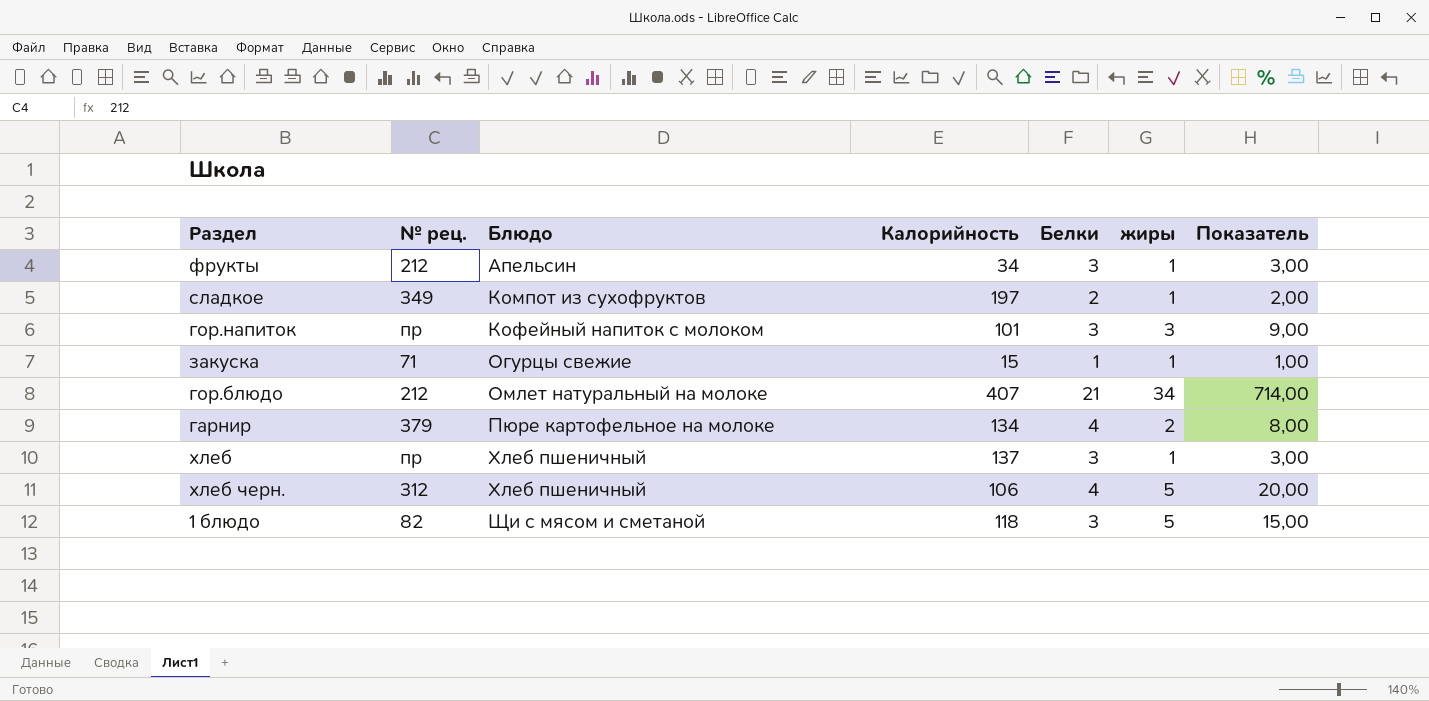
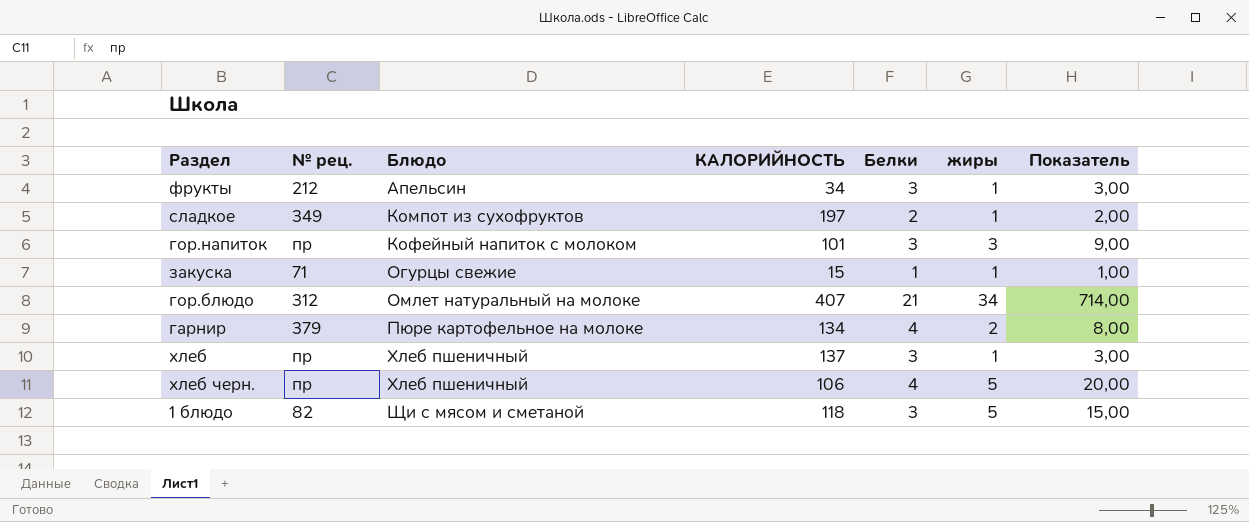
column name: Калорийность -> КАЛОРИЙНОСТЬ
гор.блюдо | № рец.: 212 -> 312
хлеб черн. | № рец.: 312 -> пр

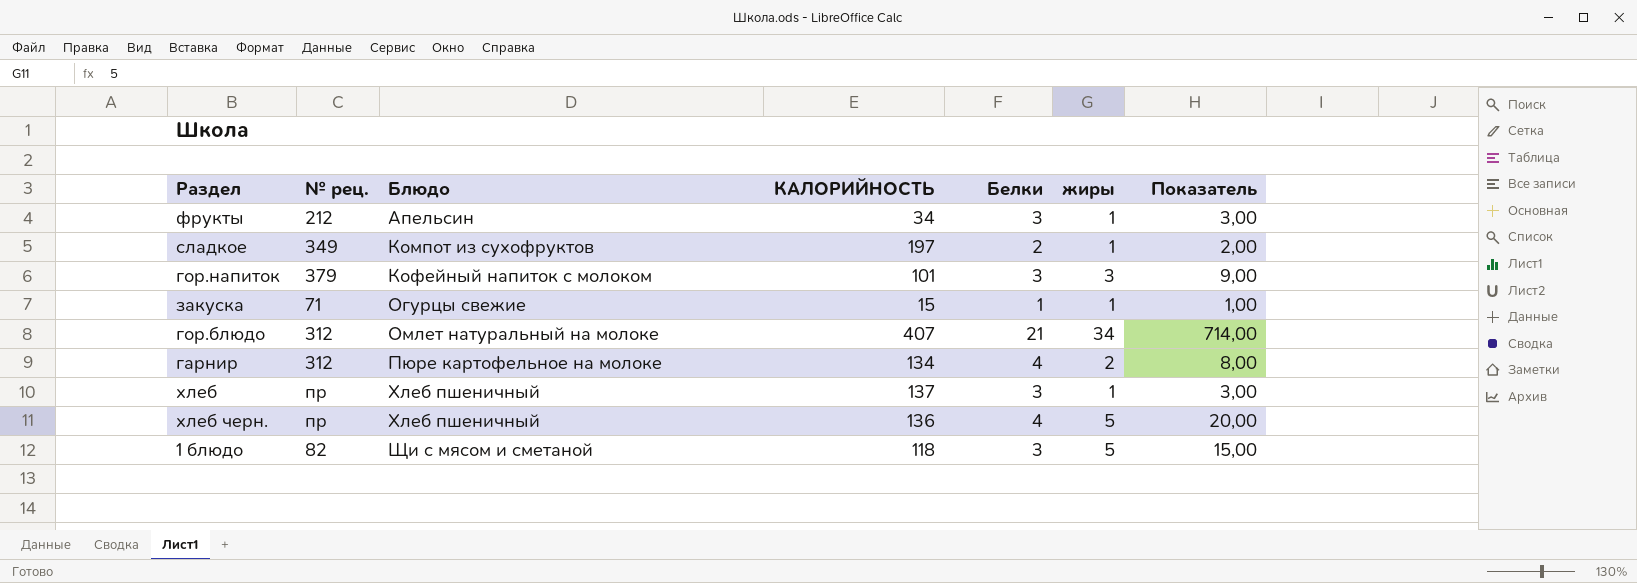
гор.напиток | № рец.: пр -> 379
гарнир | № рец.: 379 -> 312
хлеб черн. | КАЛОРИЙНОСТЬ: 106 -> 136

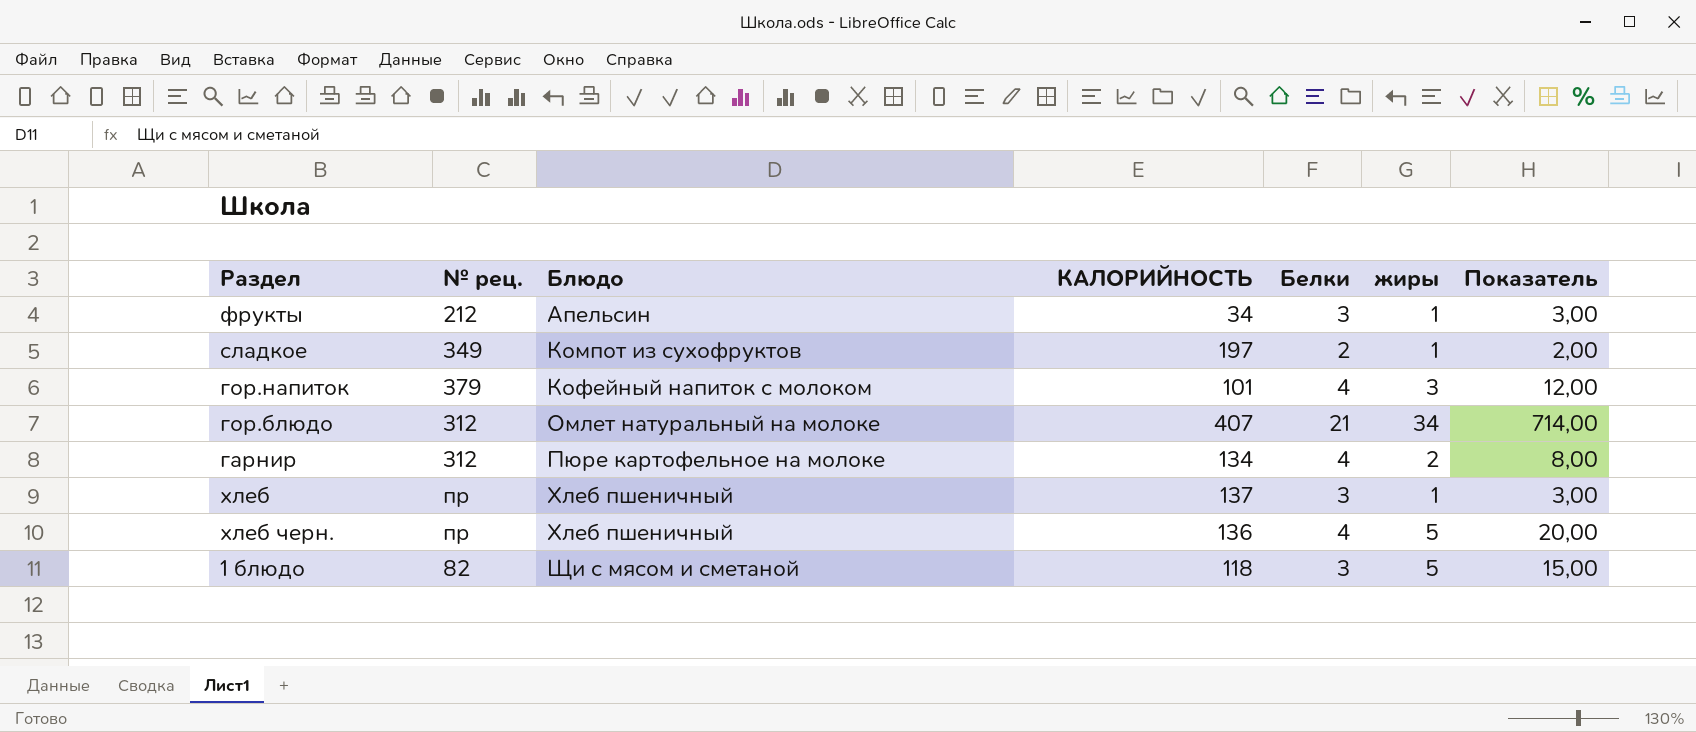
row закуска: 71 | Огурцы свежие | 15 | 1 | 1 | 1,00 -> none
гор.напиток | Белки: 3 -> 4
гор.напиток | Показатель: 9,00 -> 12,00

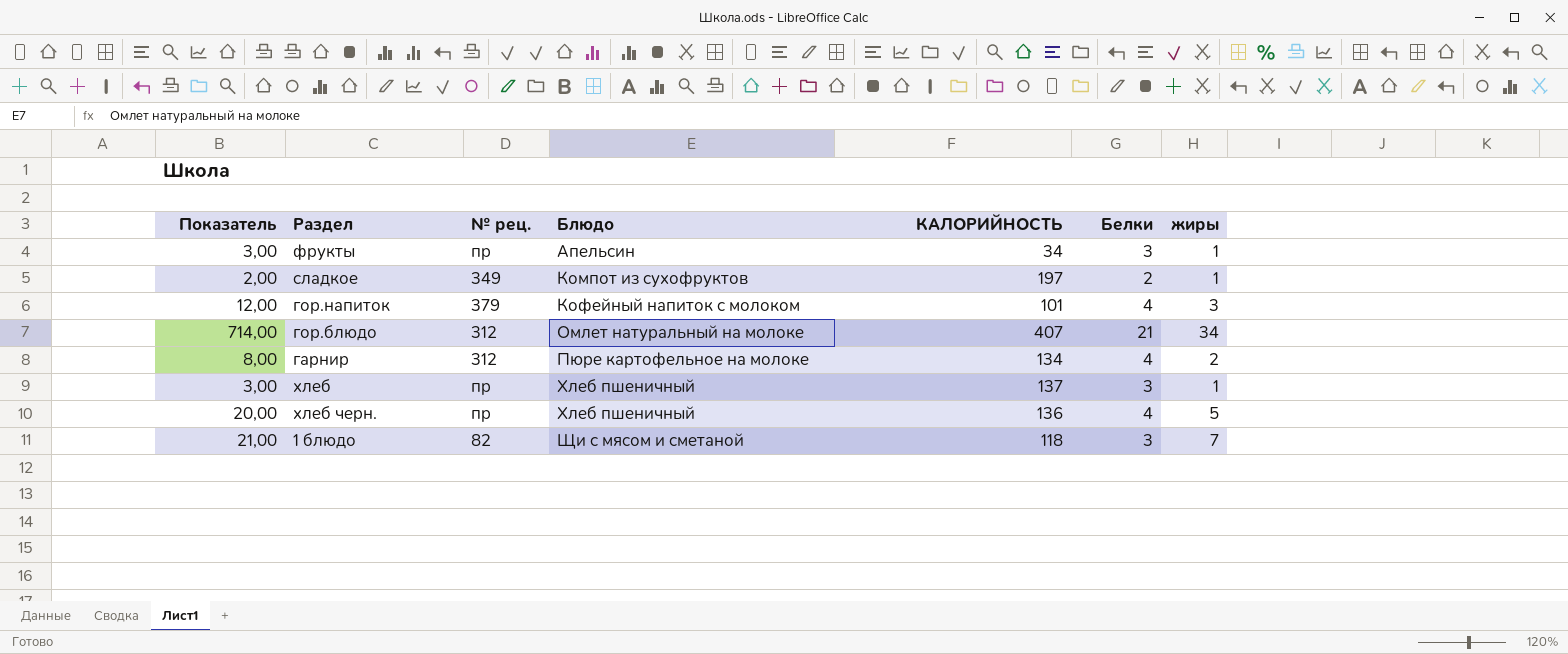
column Показатель | position: 7 -> 1
фрукты | № рец.: 212 -> пр
1 блюдо | Показатель: 15,00 -> 21,00
1 блюдо | жиры: 5 -> 7

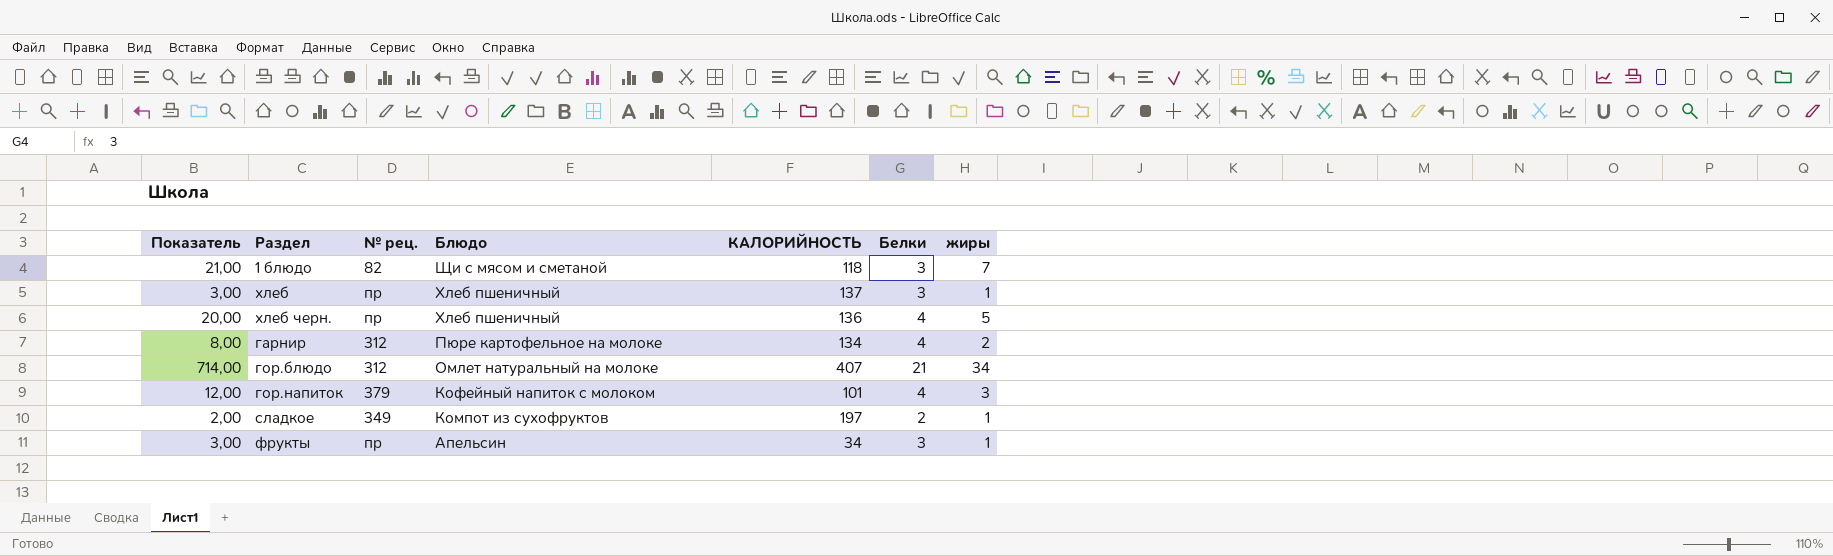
row order: Блюдо ascending -> Блюдо descending

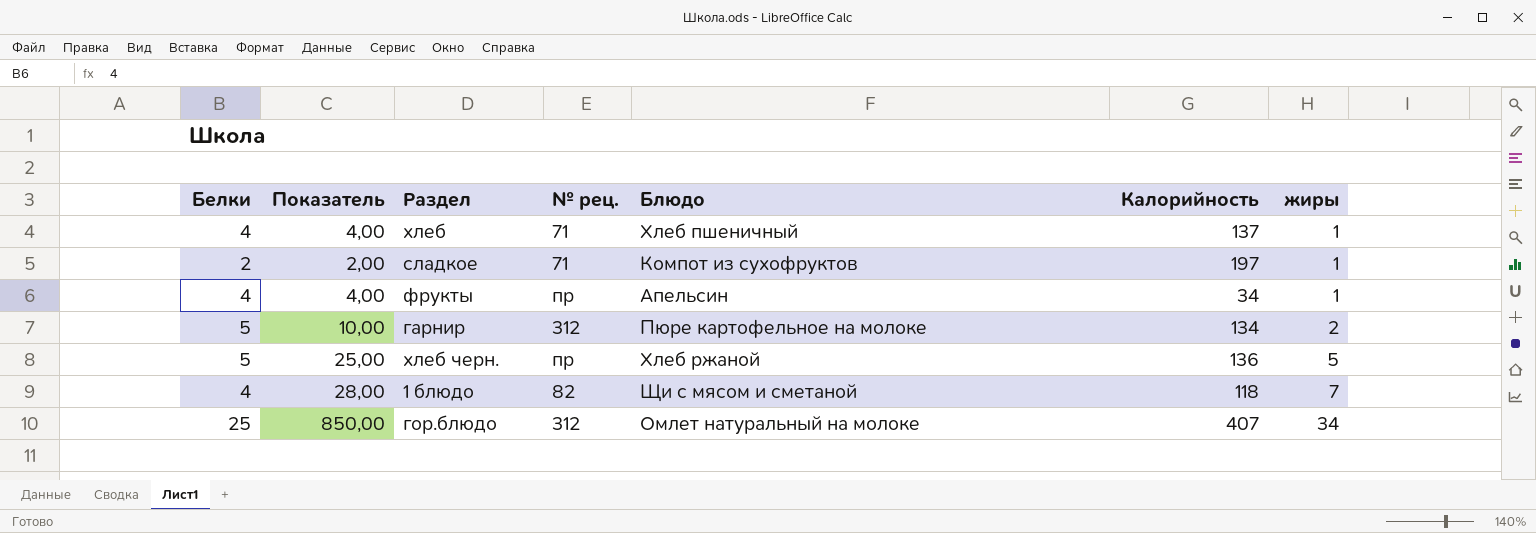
row order: Блюдо descending -> жиры ascending
column Белки | position: 6 -> 1
column name: КАЛОРИЙНОСТЬ -> Калорийность
row гор.напиток: 12,00 | 379 | Кофейный напиток с молоком | 101 | 4 | 3 -> none
хлеб | Белки: 3 -> 4
хлеб | Показатель: 3,00 -> 4,00
хлеб | № рец.: пр -> 71
сладкое | № рец.: 349 -> 71
фрукты | Белки: 3 -> 4
фрукты | Показатель: 3,00 -> 4,00
гарнир | Белки: 4 -> 5
гарнир | Показатель: 8,00 -> 10,00
хлеб черн. | Белки: 4 -> 5
хлеб черн. | Показатель: 20,00 -> 25,00
хлеб черн. | Блюдо: Хлеб пшеничный -> Хлеб ржаной
1 блюдо | Белки: 3 -> 4
1 блюдо | Показатель: 21,00 -> 28,00
гор.блюдо | Белки: 21 -> 25
гор.блюдо | Показатель: 714,00 -> 850,00

